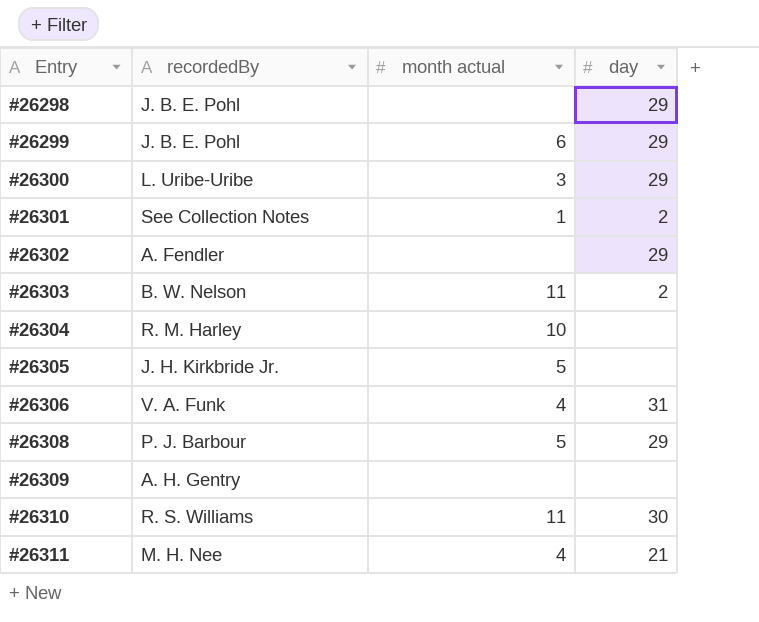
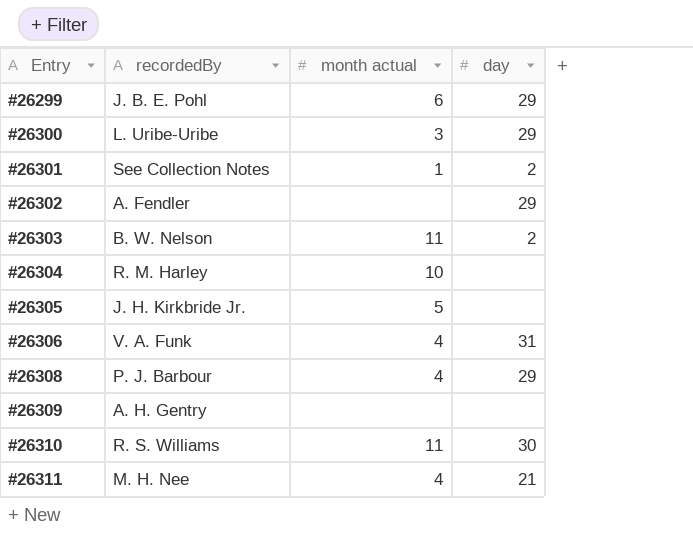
row #26298: J. B. E. Pohl | none | 29 -> none
#26308 | month actual: 5 -> 4

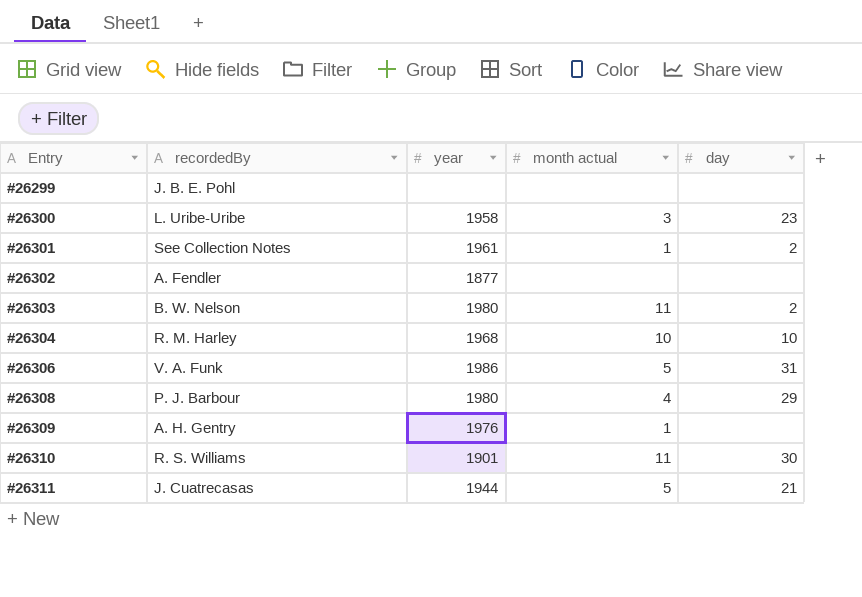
column year | position: none -> 3
row #26305: J. H. Kirkbride Jr. | 5 | none -> none
#26299 | month actual: 6 -> none
#26299 | day: 29 -> none
#26300 | day: 29 -> 23
#26302 | day: 29 -> none
#26304 | day: none -> 10
#26306 | month actual: 4 -> 5
#26309 | month actual: none -> 1
#26311 | recordedBy: M. H. Nee -> J. Cuatrecasas
#26311 | month actual: 4 -> 5

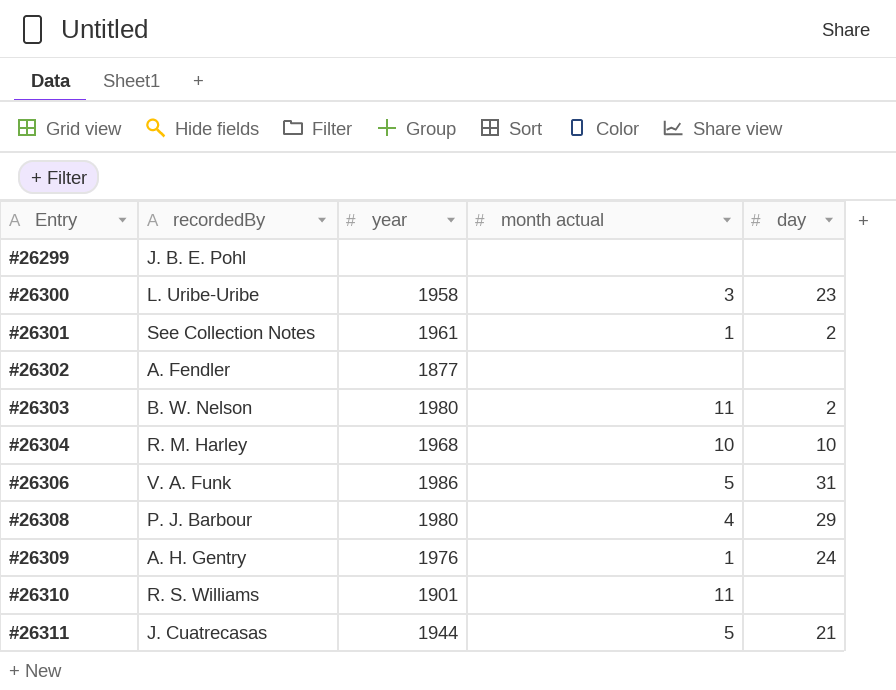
#26309 | day: none -> 24
#26310 | day: 30 -> none

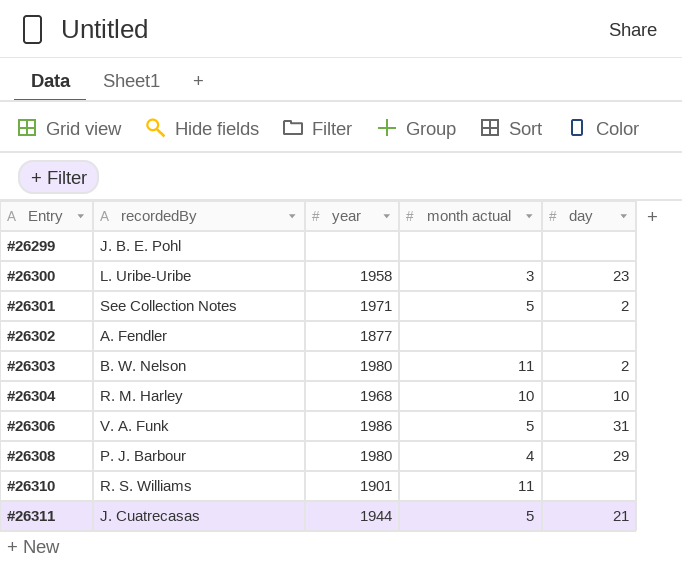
row #26309: A. H. Gentry | 1976 | 1 | 24 -> none
#26301 | year: 1961 -> 1971
#26301 | month actual: 1 -> 5

